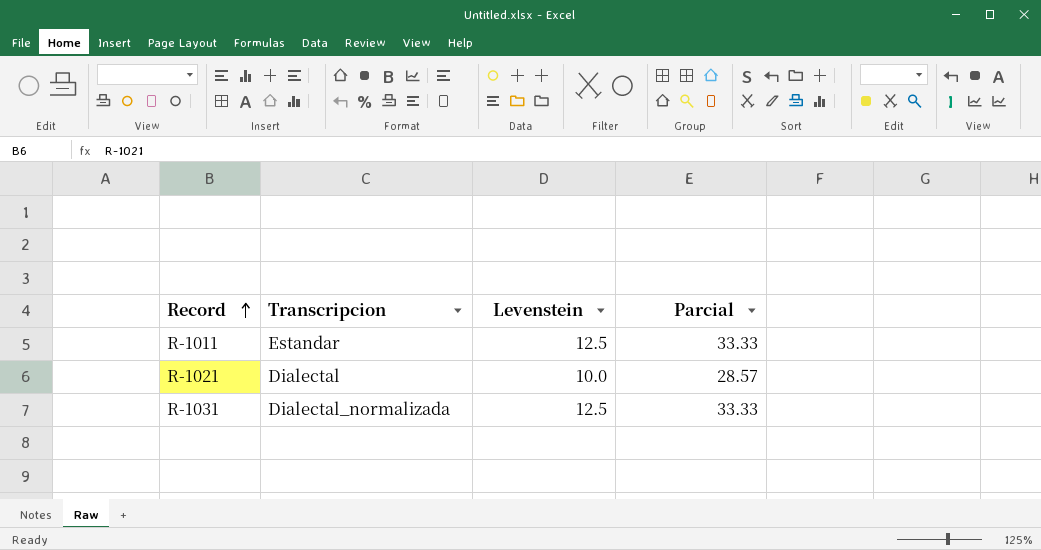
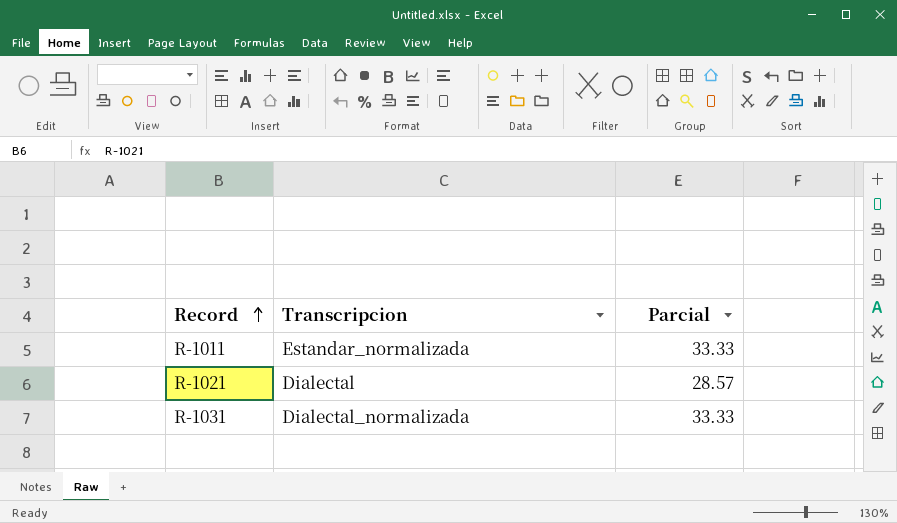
column Levenstein | position: 3 -> none
R-1011 | Transcripcion: Estandar -> Estandar_normalizada

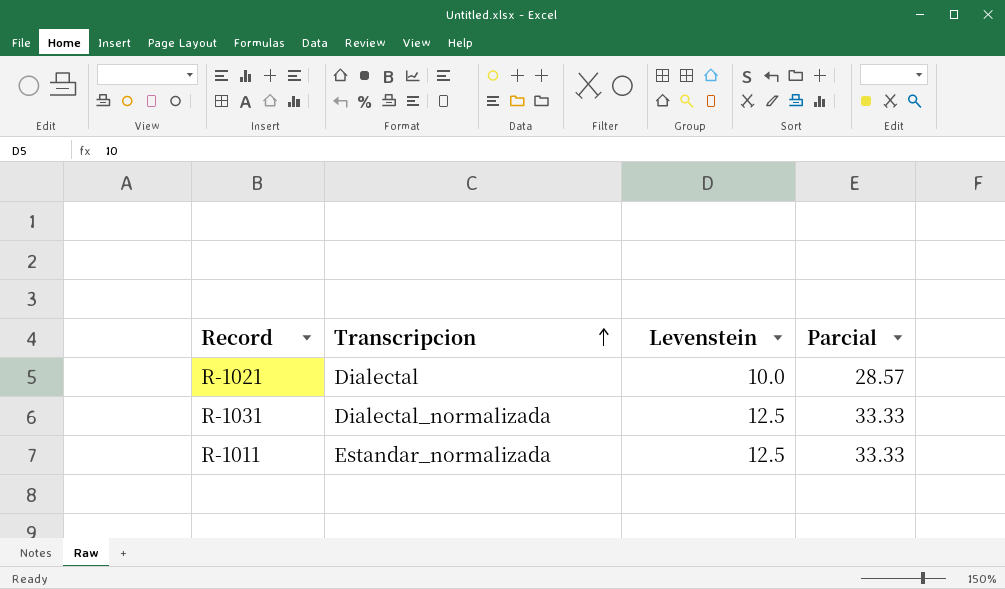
row order: Record ascending -> Transcripcion ascending
column Levenstein | position: none -> 3

